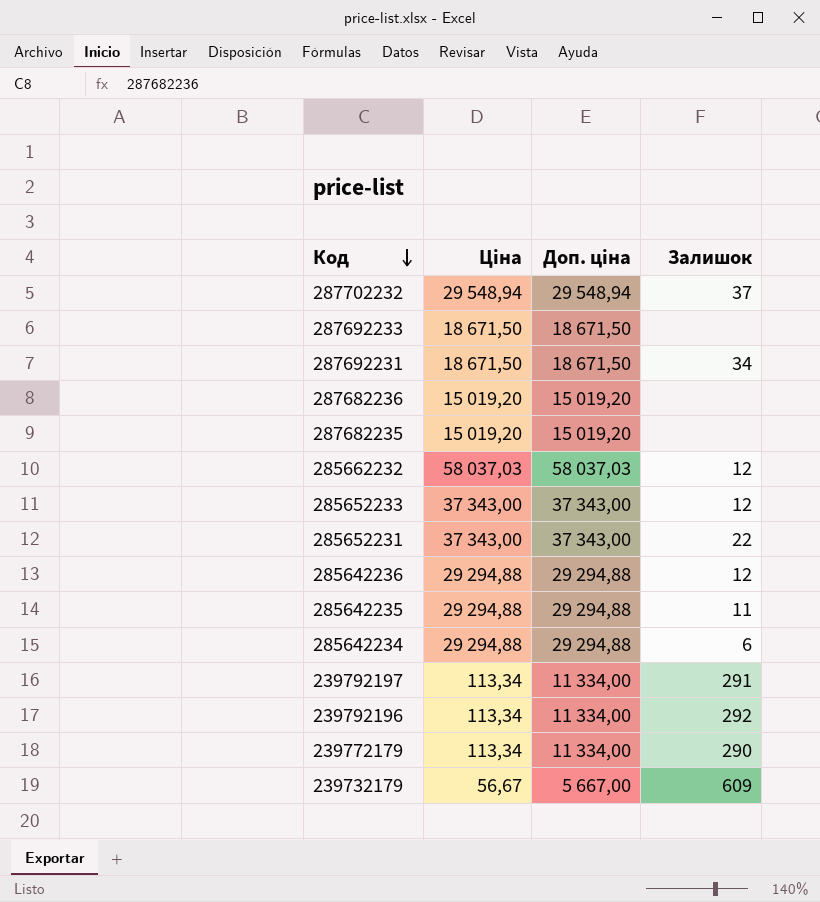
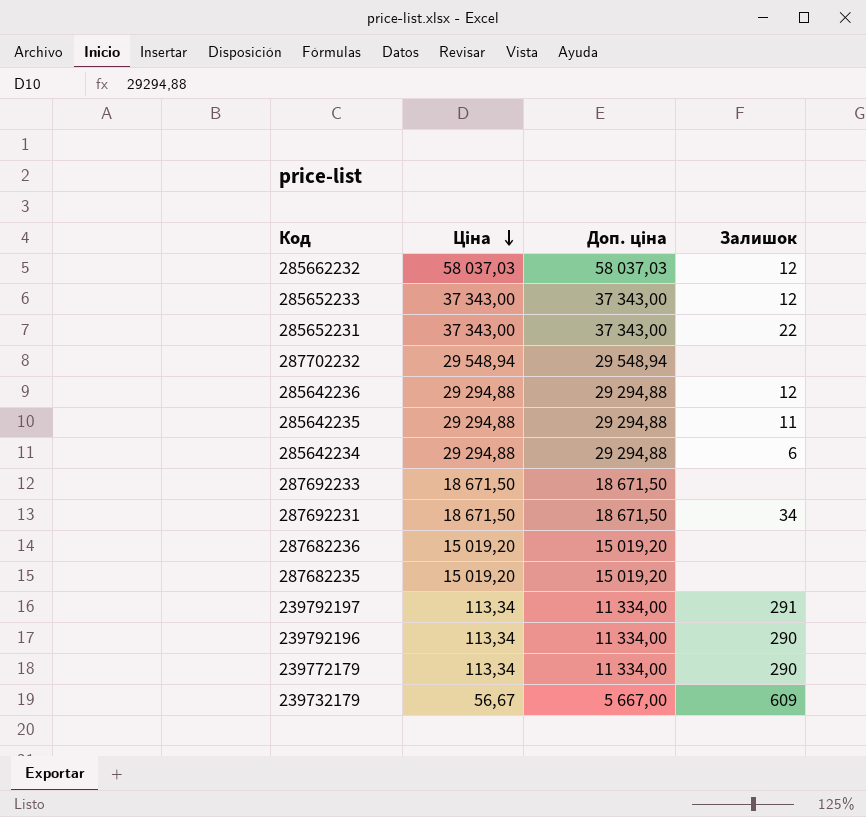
row order: Код descending -> Ціна descending
287702232 | Залишок: 37 -> none
239792196 | Залишок: 292 -> 290

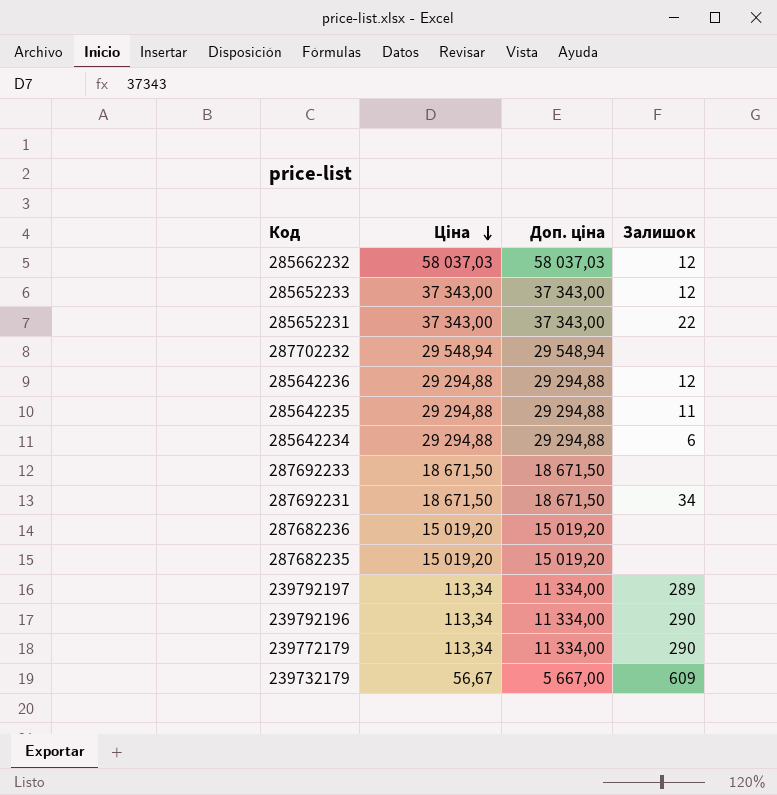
239792197 | Залишок: 291 -> 289

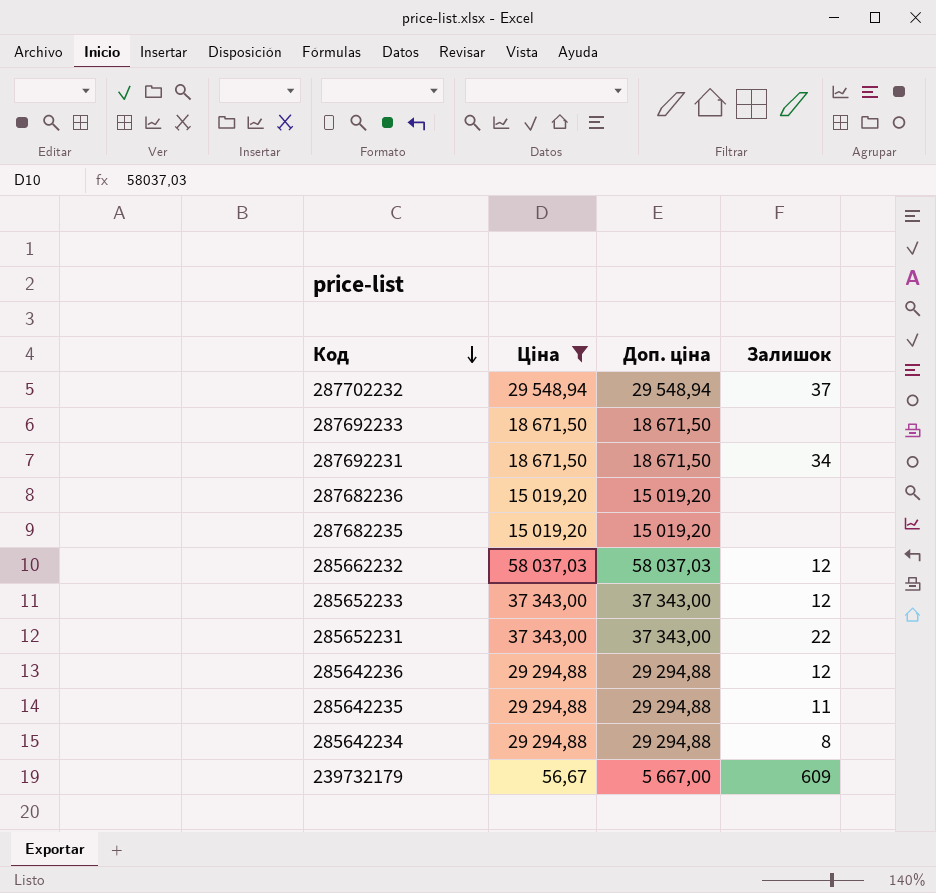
filter: none -> Ціна != 113,34
row order: Ціна descending -> Код descending
287702232 | Залишок: none -> 37
285642234 | Залишок: 6 -> 8

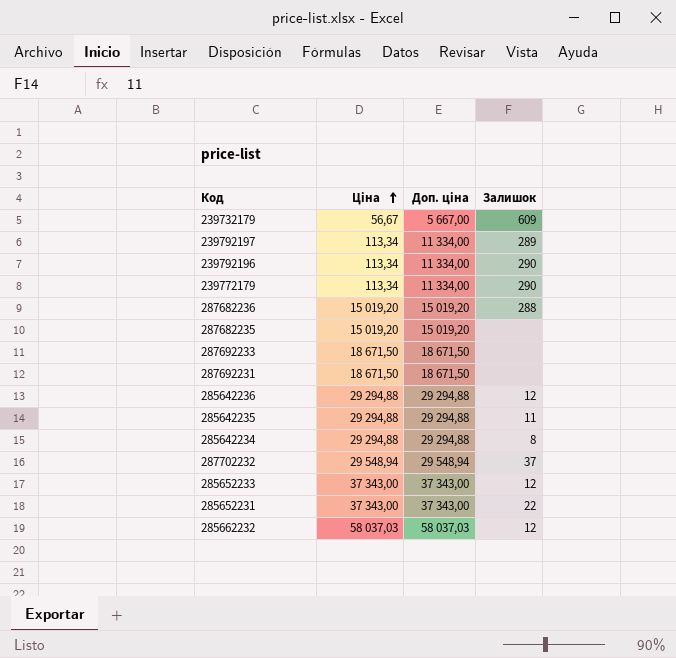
filter: Ціна != 113,34 -> none
row order: Код descending -> Ціна ascending
287682236 | Залишок: none -> 288
287692231 | Залишок: 34 -> none

